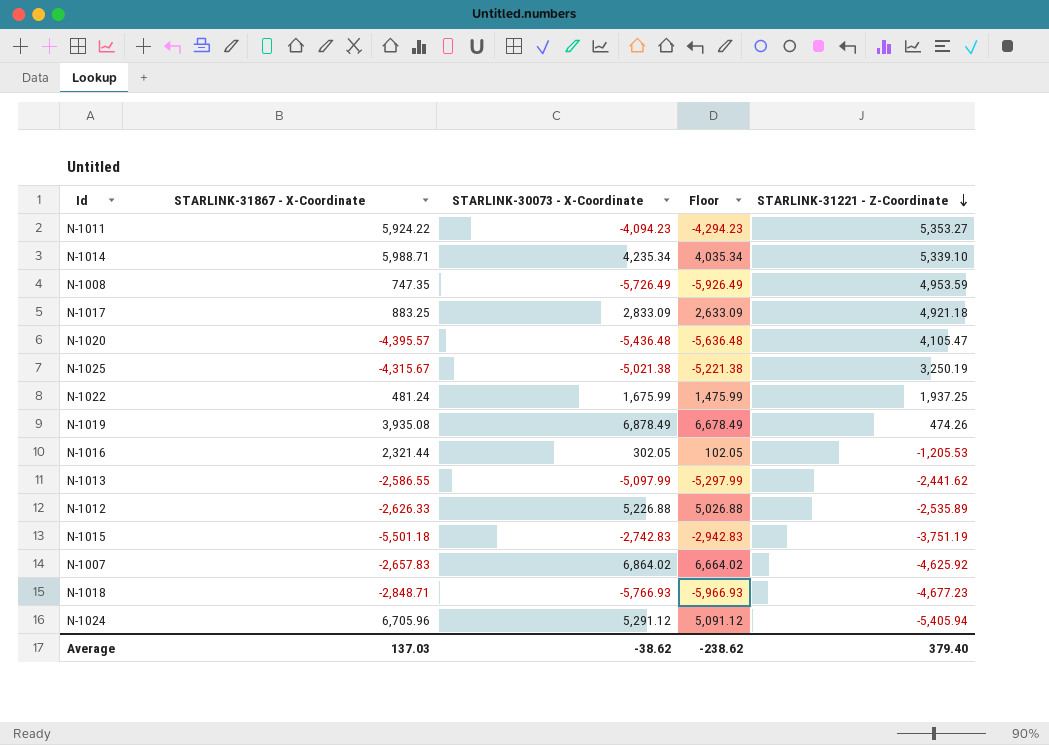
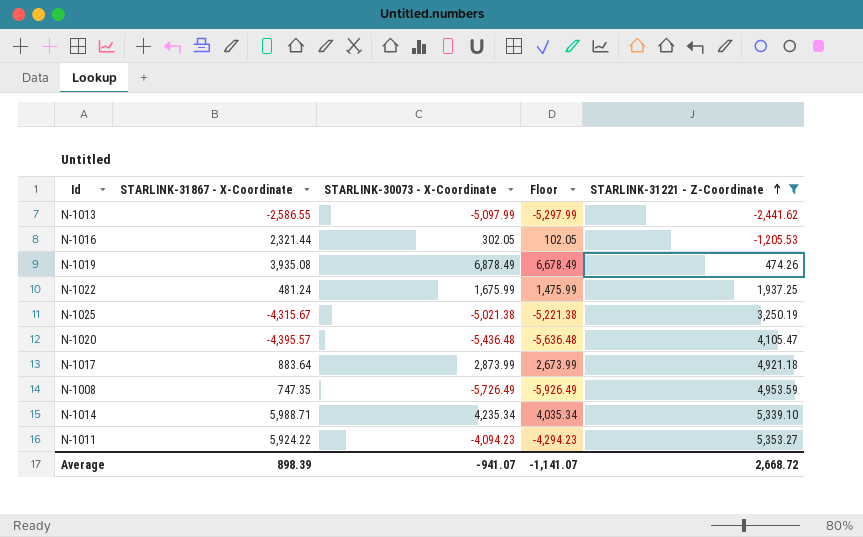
filter: none -> STARLINK-31221 - Z-Coordinate >= -2,441.62
row order: STARLINK-31221 - Z-Coordinate descending -> STARLINK-31221 - Z-Coordinate ascending
N-1017 | STARLINK-31867 - X-Coordinate: 883.25 -> 883.64
N-1017 | STARLINK-30073 - X-Coordinate: 2,833.09 -> 2,873.99
N-1017 | Floor: 2,633.09 -> 2,673.99
Average | STARLINK-31867 - X-Coordinate: 137.03 -> 898.39
Average | STARLINK-30073 - X-Coordinate: -38.62 -> -941.07
Average | Floor: -238.62 -> -1,141.07
Average | STARLINK-31221 - Z-Coordinate: 379.40 -> 2,668.72

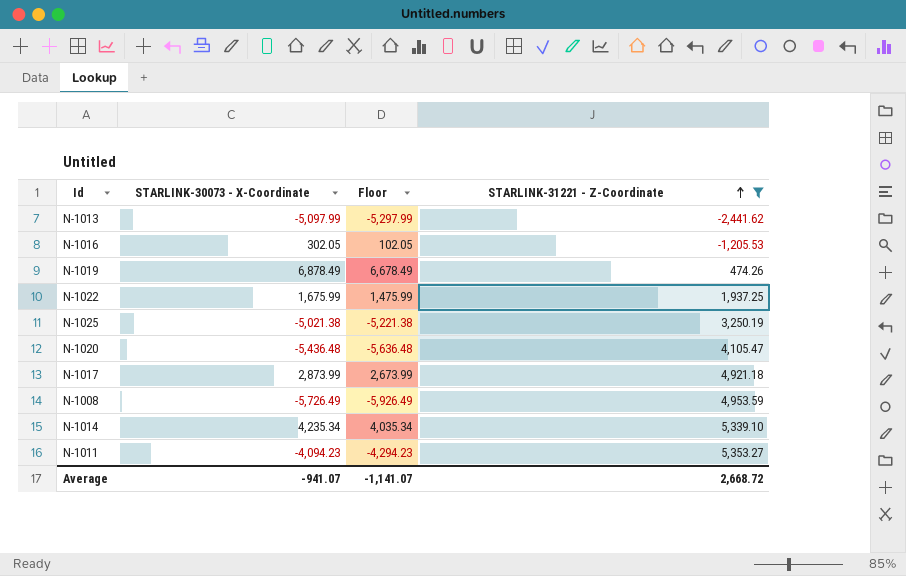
column STARLINK-31867 - X-Coordinate | position: 2 -> none

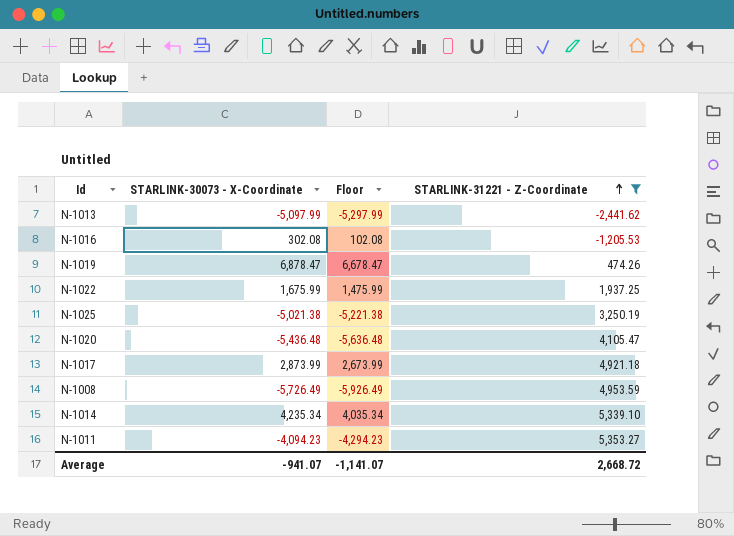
N-1016 | STARLINK-30073 - X-Coordinate: 302.05 -> 302.08
N-1016 | Floor: 102.05 -> 102.08
N-1019 | STARLINK-30073 - X-Coordinate: 6,878.49 -> 6,878.47
N-1019 | Floor: 6,678.49 -> 6,678.47

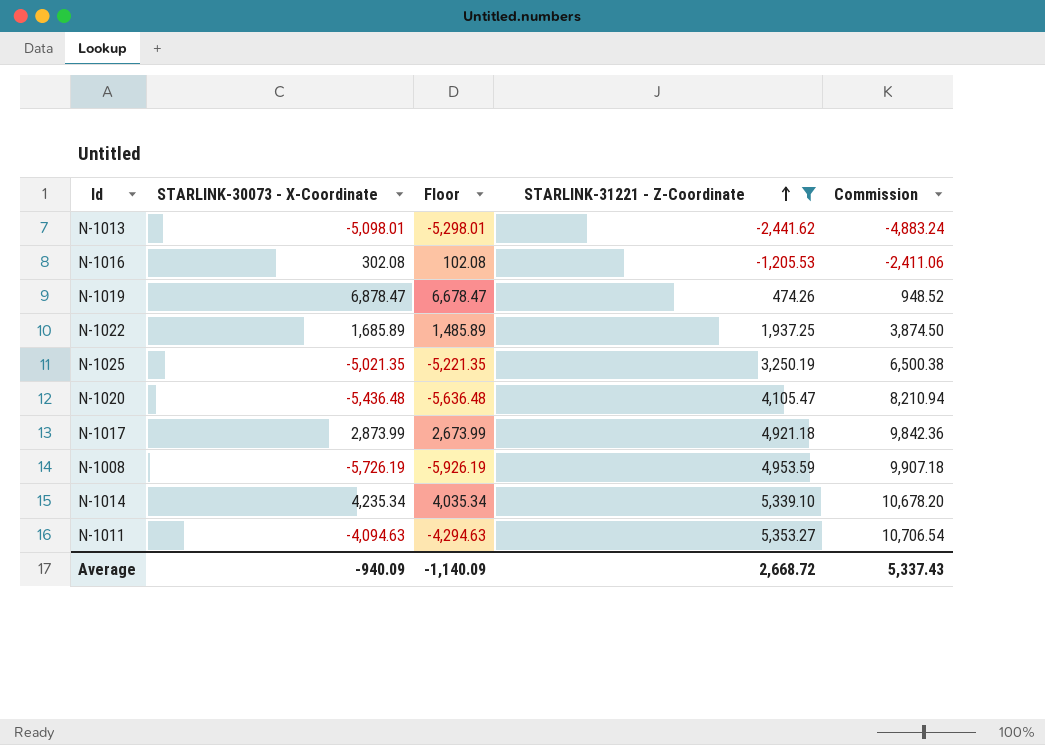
column Commission | formula: none -> [STARLINK-31221 - Z-Coordinate] * 2
N-1013 | STARLINK-30073 - X-Coordinate: -5,097.99 -> -5,098.01
N-1013 | Floor: -5,297.99 -> -5,298.01
N-1022 | STARLINK-30073 - X-Coordinate: 1,675.99 -> 1,685.89
N-1022 | Floor: 1,475.99 -> 1,485.89
N-1025 | STARLINK-30073 - X-Coordinate: -5,021.38 -> -5,021.35
N-1025 | Floor: -5,221.38 -> -5,221.35
N-1008 | STARLINK-30073 - X-Coordinate: -5,726.49 -> -5,726.19
N-1008 | Floor: -5,926.49 -> -5,926.19
N-1011 | STARLINK-30073 - X-Coordinate: -4,094.23 -> -4,094.63
N-1011 | Floor: -4,294.23 -> -4,294.63
Average | STARLINK-30073 - X-Coordinate: -941.07 -> -940.09
Average | Floor: -1,141.07 -> -1,140.09

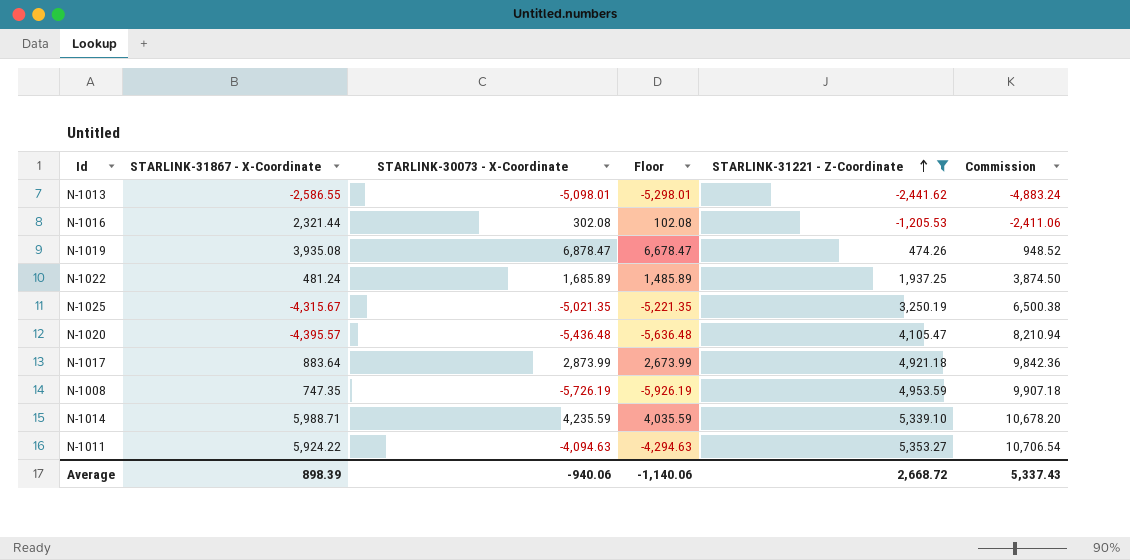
column STARLINK-31867 - X-Coordinate | position: none -> 2
N-1014 | STARLINK-30073 - X-Coordinate: 4,235.34 -> 4,235.59
N-1014 | Floor: 4,035.34 -> 4,035.59
Average | STARLINK-30073 - X-Coordinate: -940.09 -> -940.06
Average | Floor: -1,140.09 -> -1,140.06

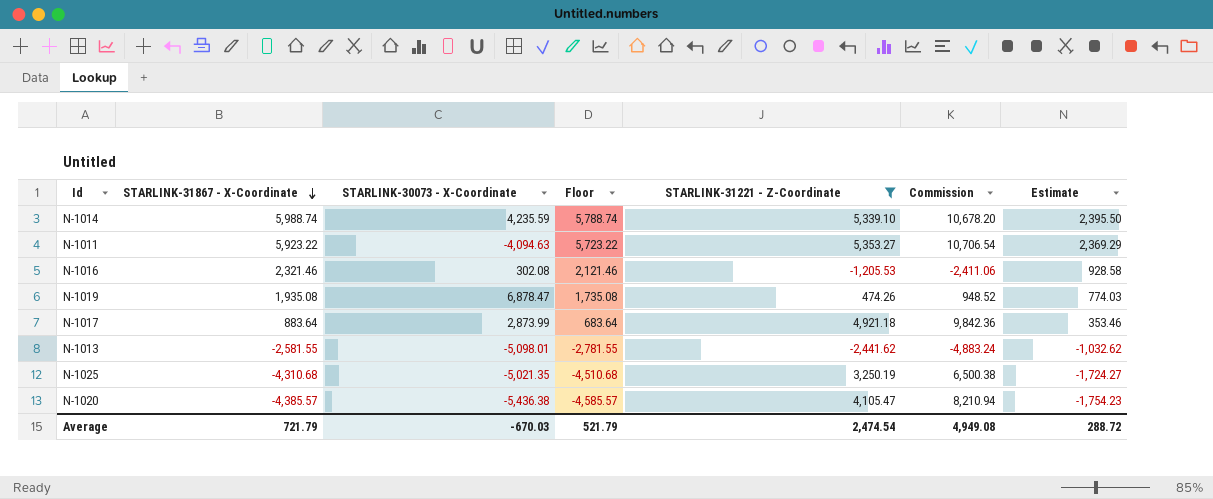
row order: STARLINK-31221 - Z-Coordinate ascending -> STARLINK-31867 - X-Coordinate descending
column Floor | formula: [STARLINK-30073 - X-Coordinate] - 200 -> [STARLINK-31867 - X-Coordinate] - 200
column Estimate | formula: none -> [STARLINK-31867 - X-Coordinate] * 0.4
row N-1022: 481.24 | 1,685.89 | 1,485.89 | 1,937.25 | 3,874.50 -> none
row N-1008: 747.35 | -5,726.19 | -5,926.19 | 4,953.59 | 9,907.18 -> none
N-1014 | STARLINK-31867 - X-Coordinate: 5,988.71 -> 5,988.74
N-1011 | STARLINK-31867 - X-Coordinate: 5,924.22 -> 5,923.22
N-1016 | STARLINK-31867 - X-Coordinate: 2,321.44 -> 2,321.46
N-1019 | STARLINK-31867 - X-Coordinate: 3,935.08 -> 1,935.08
N-1013 | STARLINK-31867 - X-Coordinate: -2,586.55 -> -2,581.55
N-1025 | STARLINK-31867 - X-Coordinate: -4,315.67 -> -4,310.68
N-1020 | STARLINK-31867 - X-Coordinate: -4,395.57 -> -4,385.57
N-1020 | STARLINK-30073 - X-Coordinate: -5,436.48 -> -5,436.38
Average | STARLINK-31867 - X-Coordinate: 898.39 -> 721.79
Average | STARLINK-30073 - X-Coordinate: -940.06 -> -670.03
Average | Floor: -1,140.06 -> 521.79
Average | STARLINK-31221 - Z-Coordinate: 2,668.72 -> 2,474.54
Average | Commission: 5,337.43 -> 4,949.08

